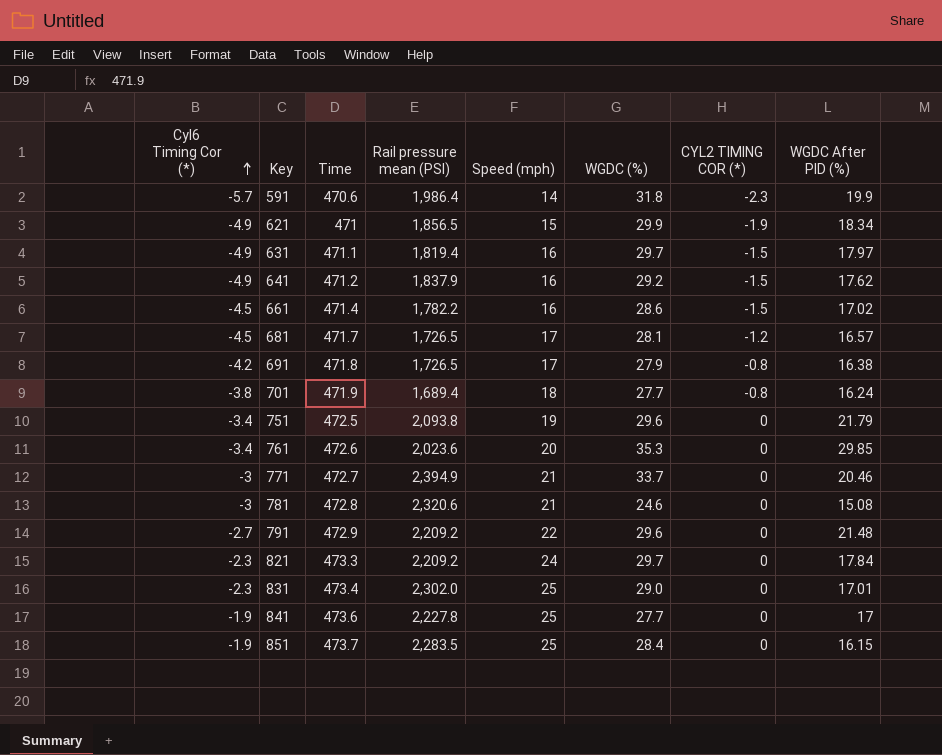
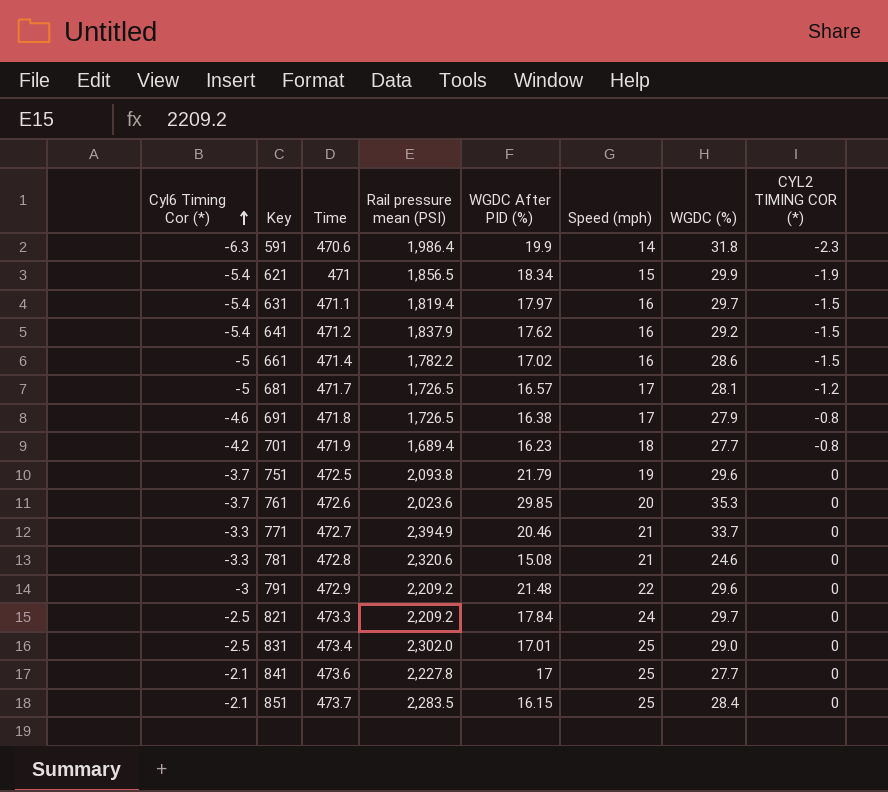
column WGDC After PID (%) | position: 8 -> 5
591 | Cyl6 Timing Cor (*): -5.7 -> -6.3
621 | Cyl6 Timing Cor (*): -4.9 -> -5.4
631 | Cyl6 Timing Cor (*): -4.9 -> -5.4
641 | Cyl6 Timing Cor (*): -4.9 -> -5.4
661 | Cyl6 Timing Cor (*): -4.5 -> -5
681 | Cyl6 Timing Cor (*): -4.5 -> -5
691 | Cyl6 Timing Cor (*): -4.2 -> -4.6
701 | Cyl6 Timing Cor (*): -3.8 -> -4.2
701 | WGDC After PID (%): 16.24 -> 16.23
751 | Cyl6 Timing Cor (*): -3.4 -> -3.7
761 | Cyl6 Timing Cor (*): -3.4 -> -3.7
771 | Cyl6 Timing Cor (*): -3 -> -3.3
781 | Cyl6 Timing Cor (*): -3 -> -3.3
791 | Cyl6 Timing Cor (*): -2.7 -> -3
821 | Cyl6 Timing Cor (*): -2.3 -> -2.5
831 | Cyl6 Timing Cor (*): -2.3 -> -2.5
841 | Cyl6 Timing Cor (*): -1.9 -> -2.1
851 | Cyl6 Timing Cor (*): -1.9 -> -2.1

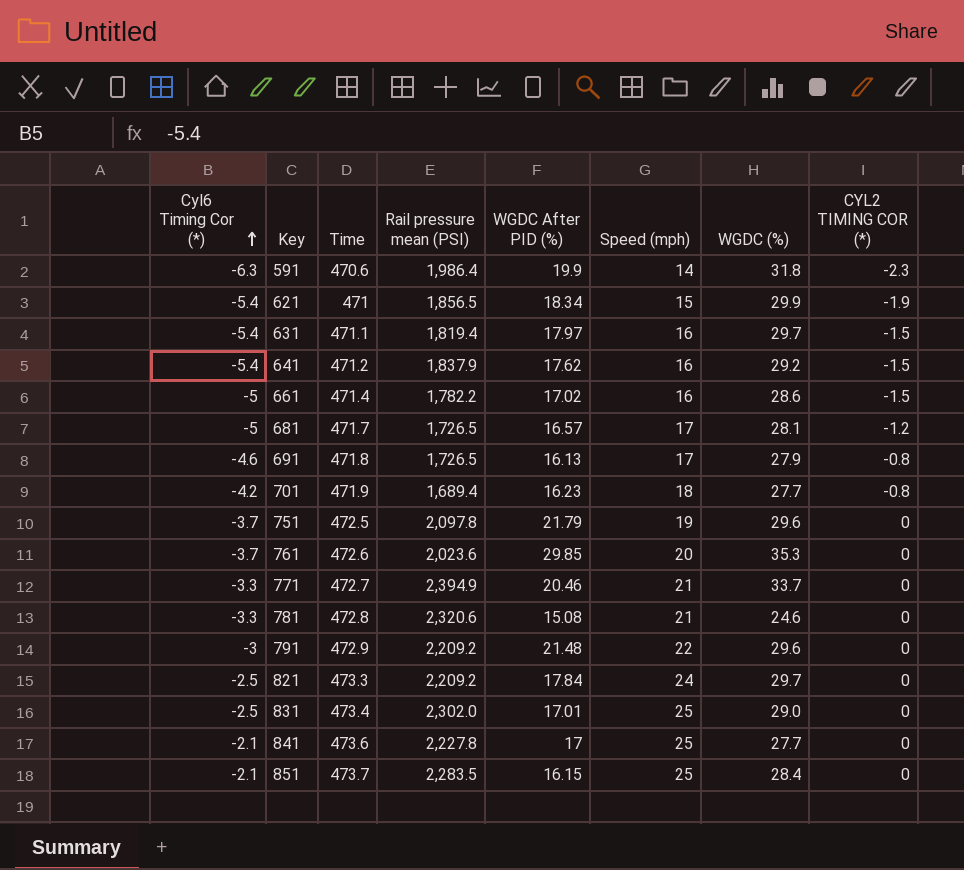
691 | WGDC After PID (%): 16.38 -> 16.13
751 | Rail pressure mean (PSI): 2,093.8 -> 2,097.8

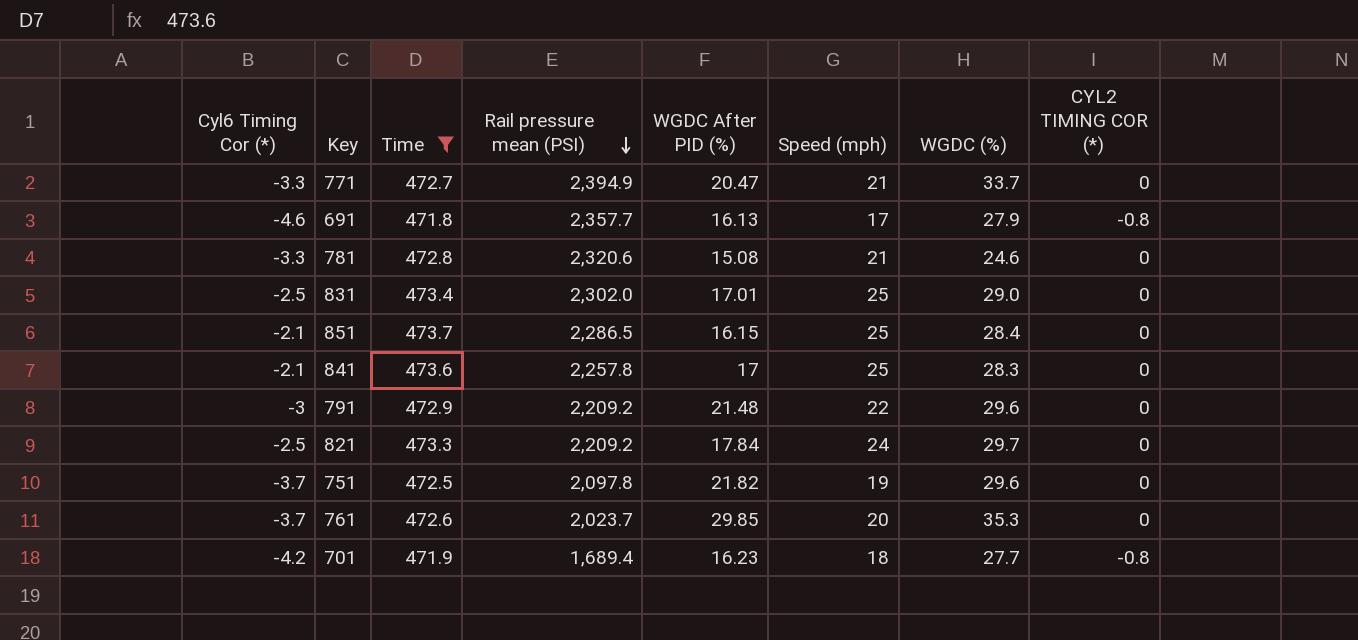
filter: none -> Time >= 471.8
row order: Cyl6 Timing Cor (*) ascending -> Rail pressure mean (PSI) descending
771 | WGDC After PID (%): 20.46 -> 20.47
691 | Rail pressure mean (PSI): 1,726.5 -> 2,357.7
851 | Rail pressure mean (PSI): 2,283.5 -> 2,286.5
841 | Rail pressure mean (PSI): 2,227.8 -> 2,257.8
841 | WGDC (%): 27.7 -> 28.3
751 | WGDC After PID (%): 21.79 -> 21.82
761 | Rail pressure mean (PSI): 2,023.6 -> 2,023.7

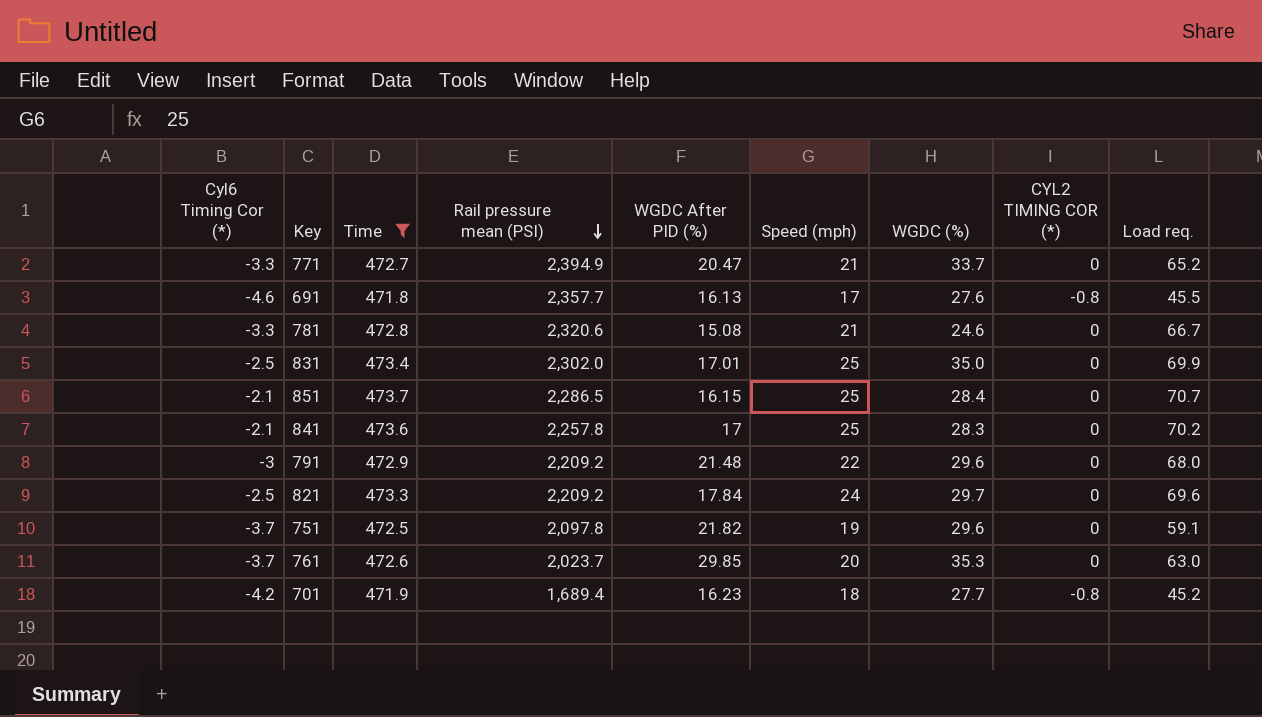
column Load req. | position: none -> 9
691 | WGDC (%): 27.9 -> 27.6
831 | WGDC (%): 29.0 -> 35.0

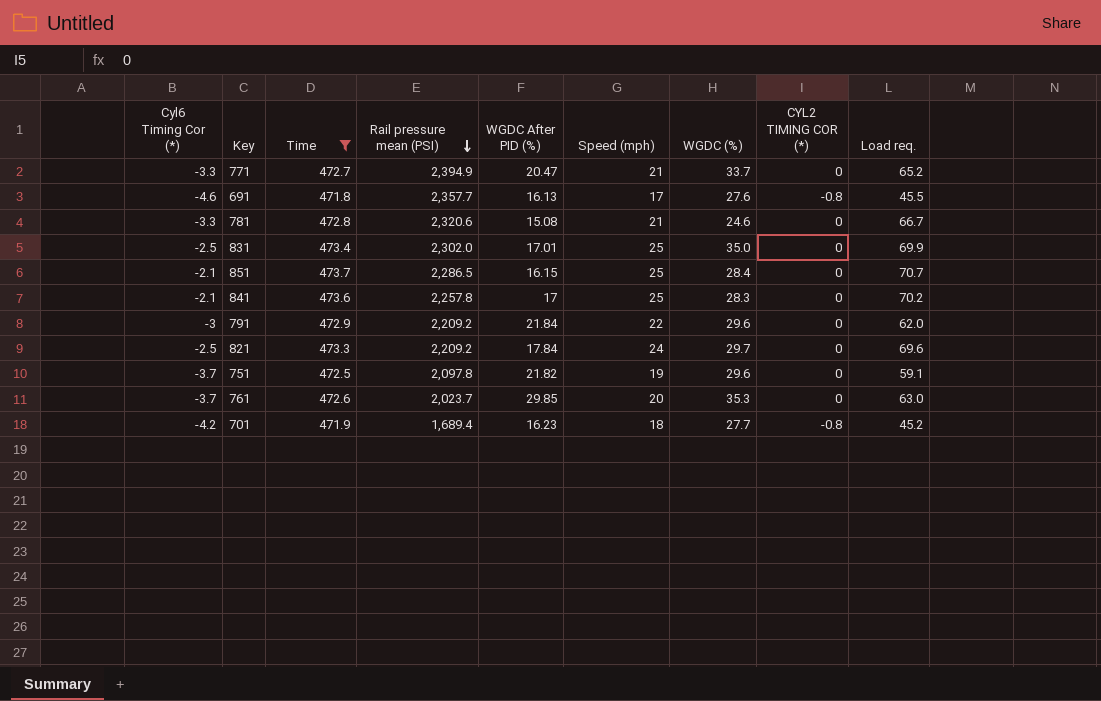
791 | WGDC After PID (%): 21.48 -> 21.84
791 | Load req.: 68.0 -> 62.0

